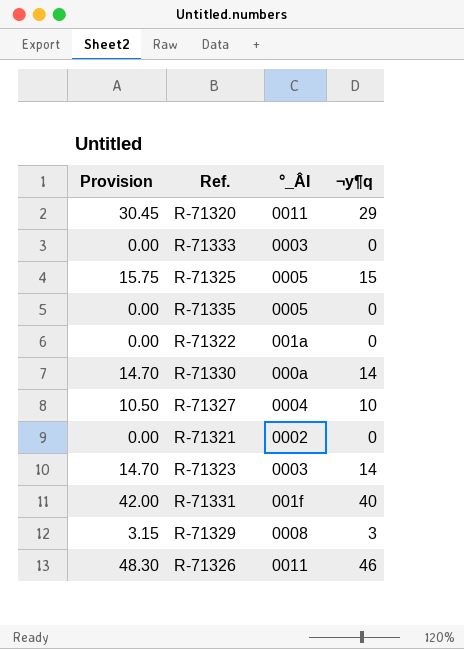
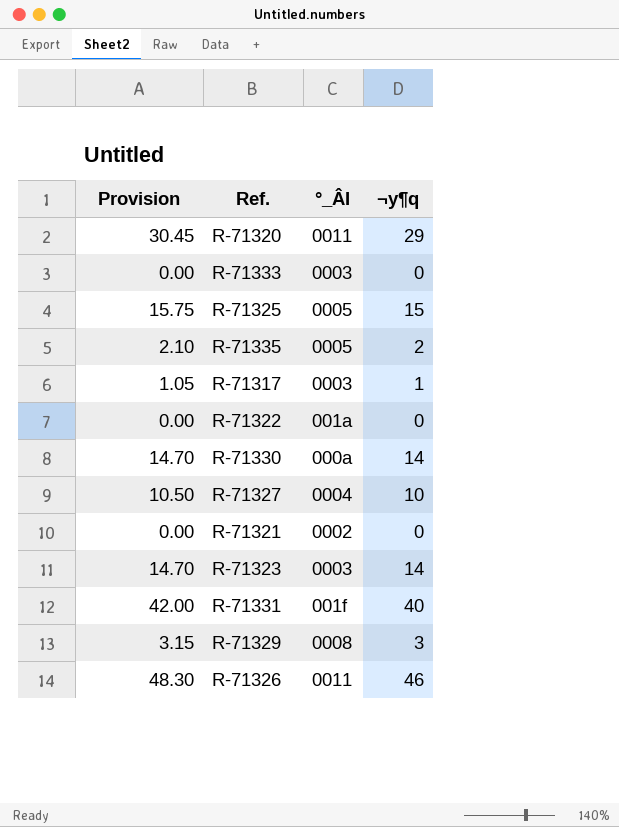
R-71335 | Provision: 0.00 -> 2.10
R-71335 | ¬y¶q: 0 -> 2
row R-71317: none -> 1.05 | 0003 | 1

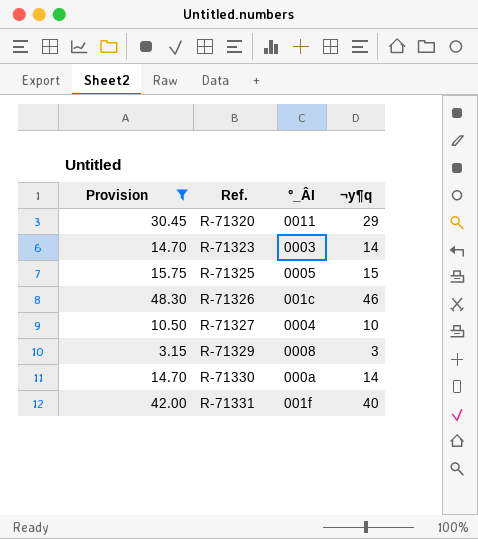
filter: none -> Provision >= 3.15
row order: none -> Ref. ascending
R-71326 | °_ÂI: 0011 -> 001c

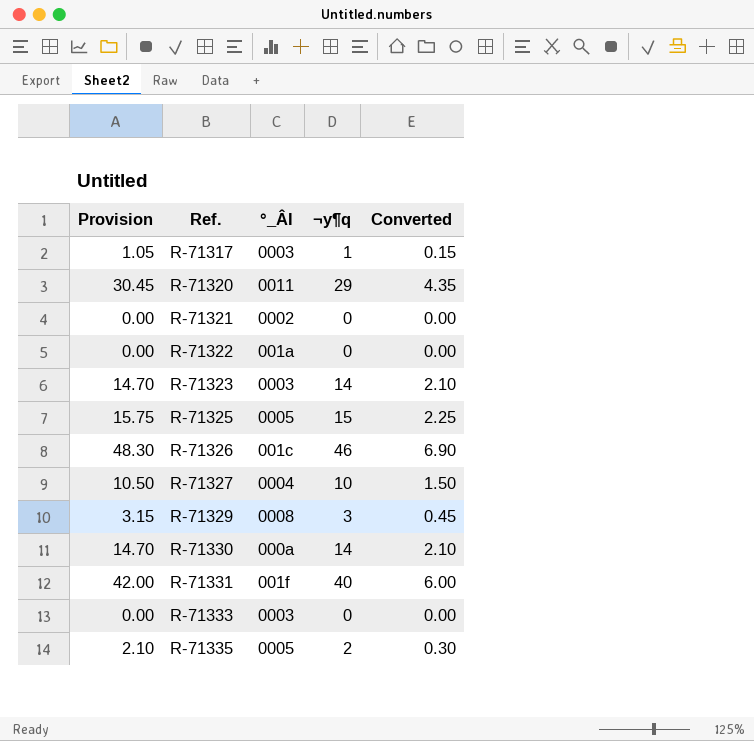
filter: Provision >= 3.15 -> none
column Converted | formula: none -> [¬y¶q] * 0.15

